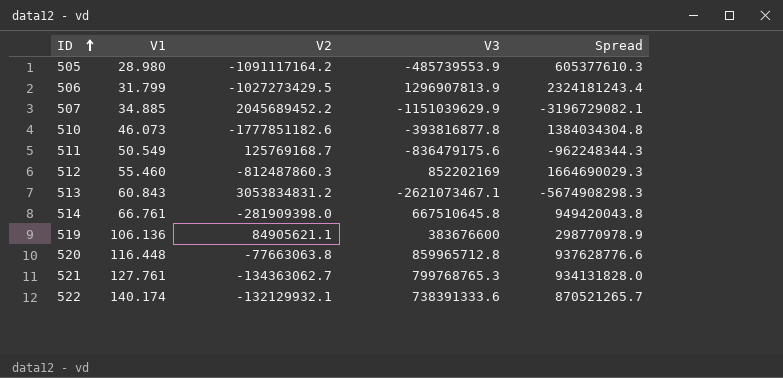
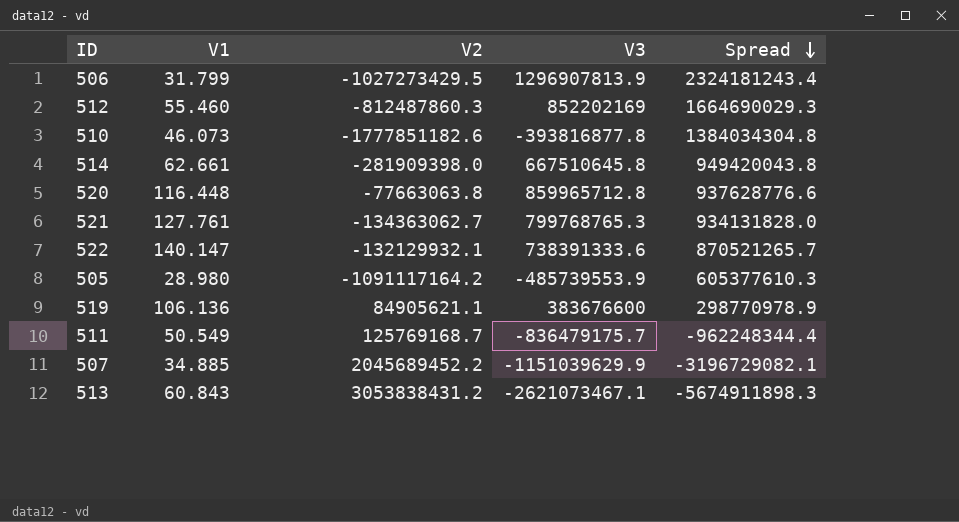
row order: ID ascending -> Spread descending
514 | V1: 66.761 -> 62.661
522 | V1: 140.174 -> 140.147
511 | V3: -836479175.6 -> -836479175.7
511 | Spread: -962248344.3 -> -962248344.4
513 | V2: 3053834831.2 -> 3053838431.2
513 | Spread: -5674908298.3 -> -5674911898.3

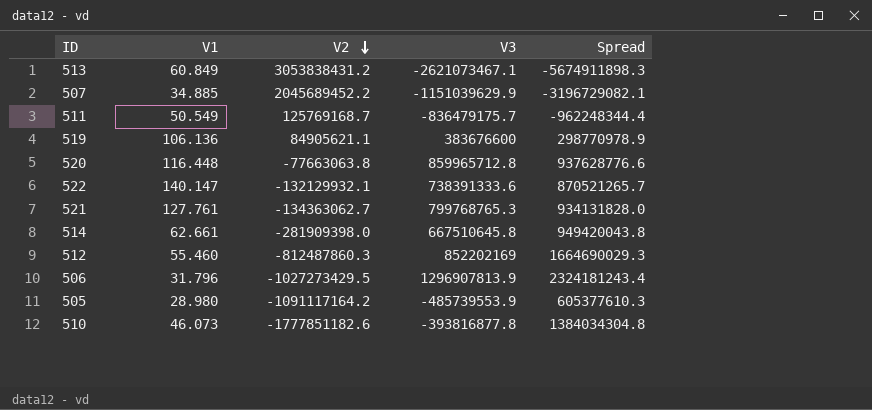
row order: Spread descending -> V2 descending
513 | V1: 60.843 -> 60.849
506 | V1: 31.799 -> 31.796

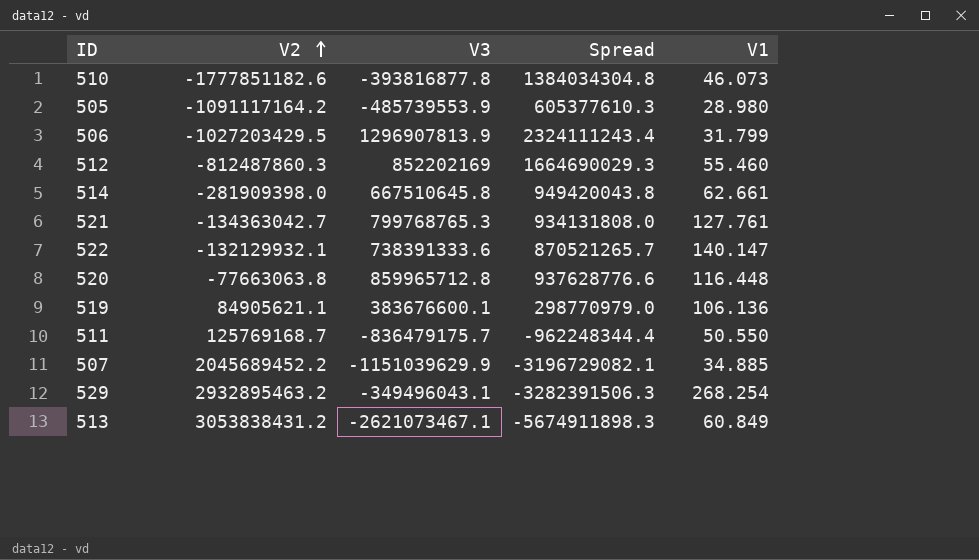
row order: V2 descending -> V2 ascending
column V1 | position: 2 -> 5
506 | V2: -1027273429.5 -> -1027203429.5
506 | Spread: 2324181243.4 -> 2324111243.4
506 | V1: 31.796 -> 31.799
521 | V2: -134363062.7 -> -134363042.7
521 | Spread: 934131828.0 -> 934131808.0
519 | V3: 383676600 -> 383676600.1
519 | Spread: 298770978.9 -> 298770979.0
511 | V1: 50.549 -> 50.550
row 529: none -> 2932895463.2 | -349496043.1 | -3282391506.3 | 268.254

